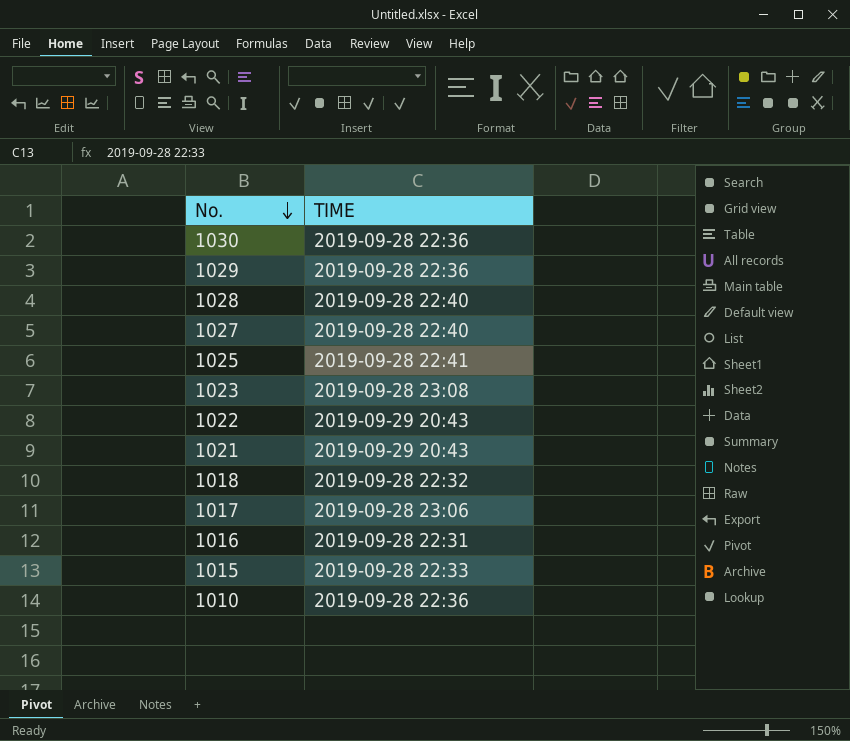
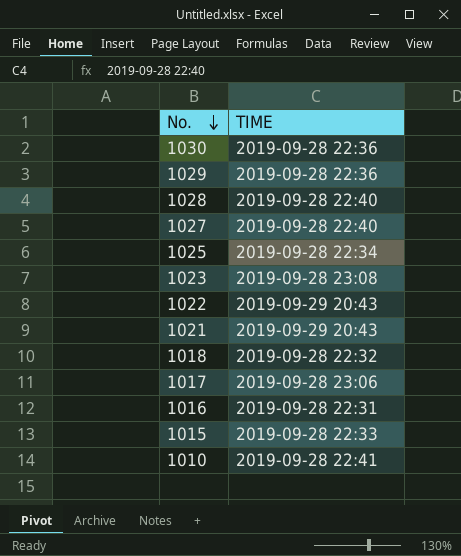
1025 | TIME: 2019-09-28 22:41 -> 2019-09-28 22:34
1010 | TIME: 2019-09-28 22:36 -> 2019-09-28 22:41

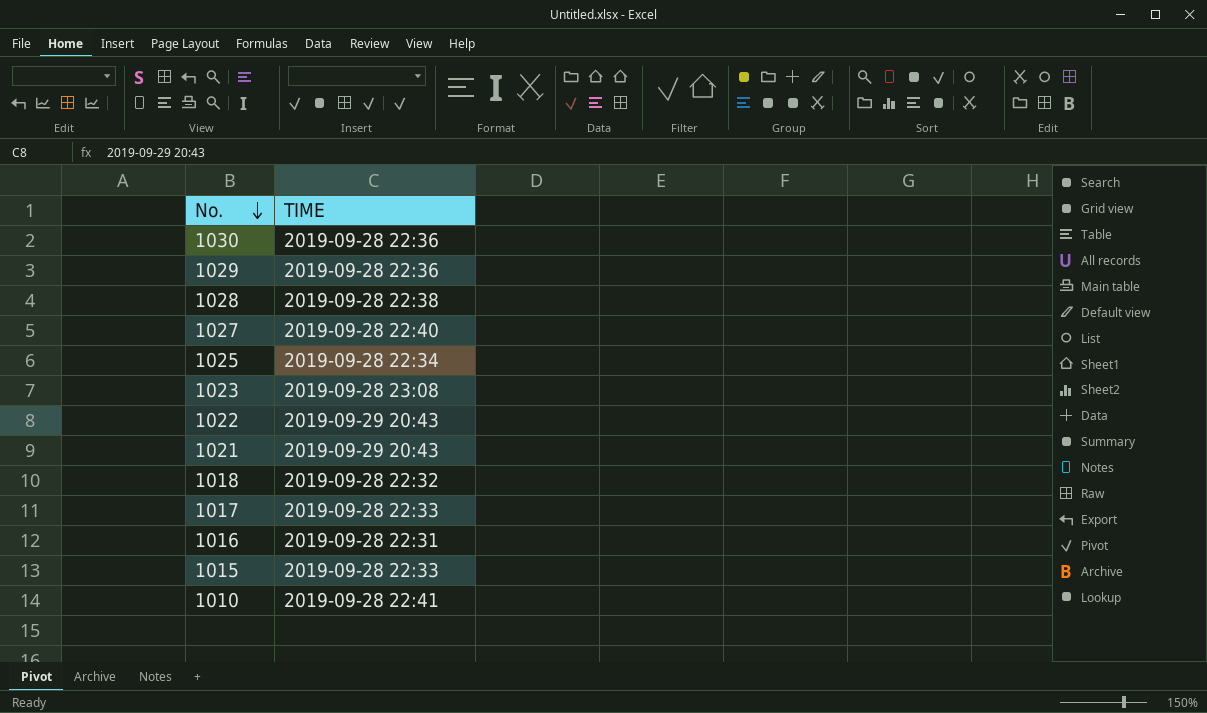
1028 | TIME: 2019-09-28 22:40 -> 2019-09-28 22:38
1017 | TIME: 2019-09-28 23:06 -> 2019-09-28 22:33

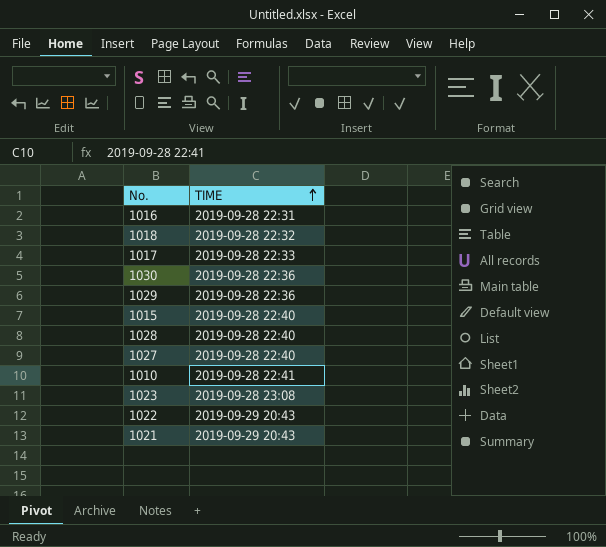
row order: No. descending -> TIME ascending
row 1025: 2019-09-28 22:34 -> none
1015 | TIME: 2019-09-28 22:33 -> 2019-09-28 22:40
1028 | TIME: 2019-09-28 22:38 -> 2019-09-28 22:40

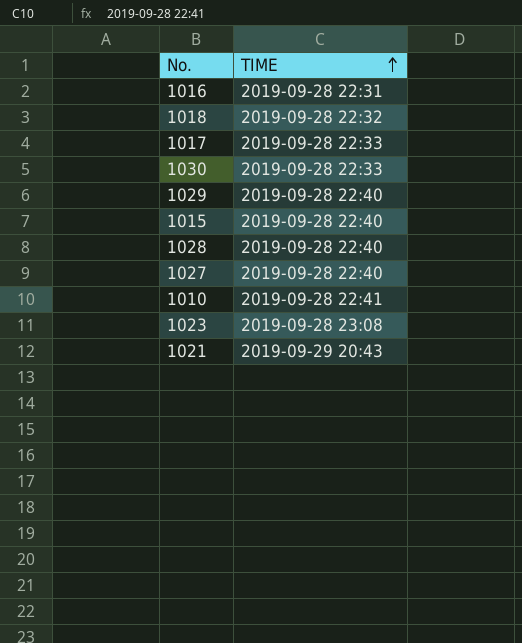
row 1022: 2019-09-29 20:43 -> none
1030 | TIME: 2019-09-28 22:36 -> 2019-09-28 22:33
1029 | TIME: 2019-09-28 22:36 -> 2019-09-28 22:40

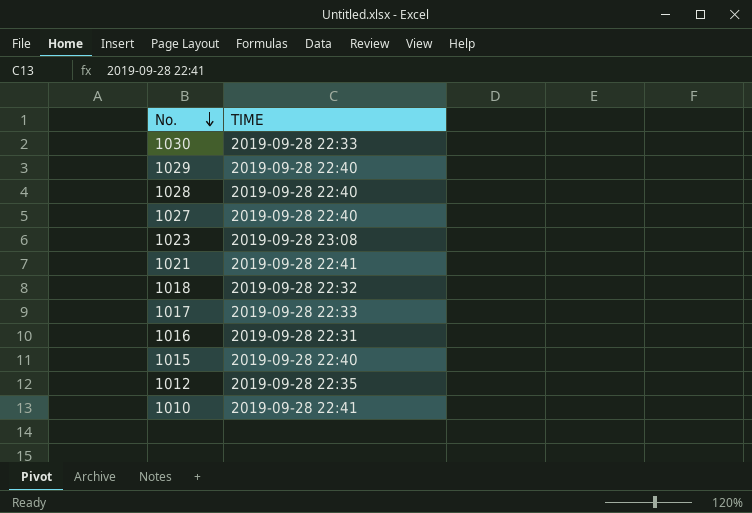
row order: TIME ascending -> No. descending
1021 | TIME: 2019-09-29 20:43 -> 2019-09-28 22:41
row 1012: none -> 2019-09-28 22:35

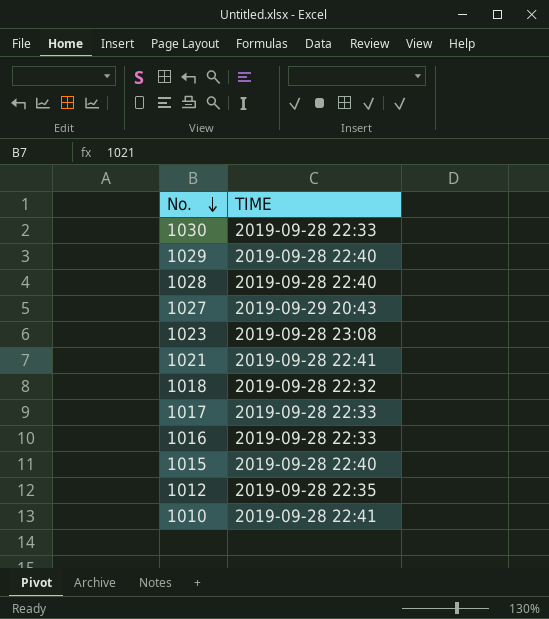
1027 | TIME: 2019-09-28 22:40 -> 2019-09-29 20:43
1016 | TIME: 2019-09-28 22:31 -> 2019-09-28 22:33

